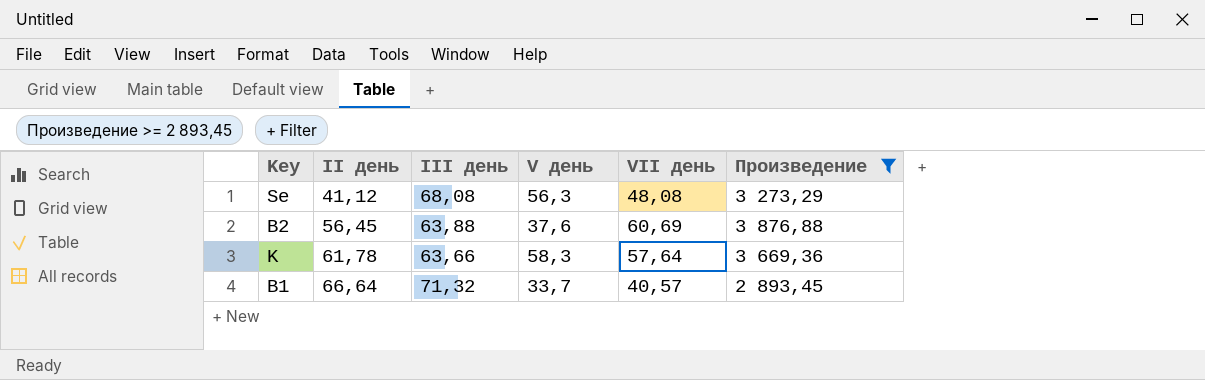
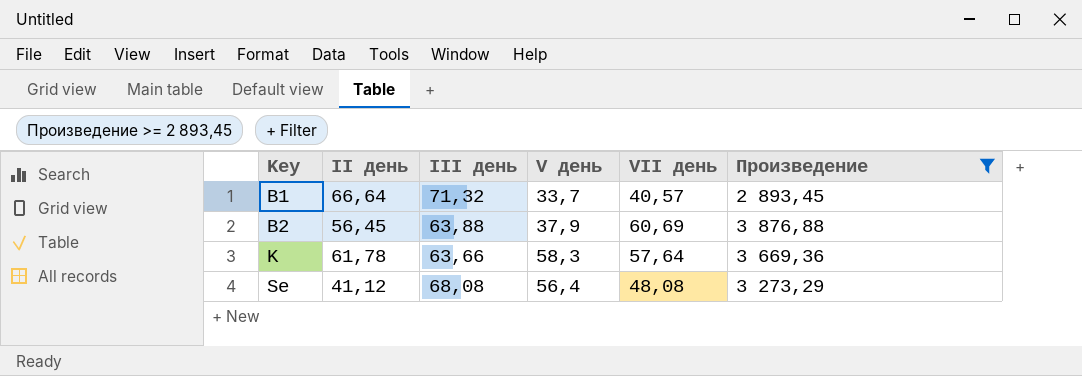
row order: II день ascending -> Key ascending
B2 | V день: 37,6 -> 37,9
Se | V день: 56,3 -> 56,4

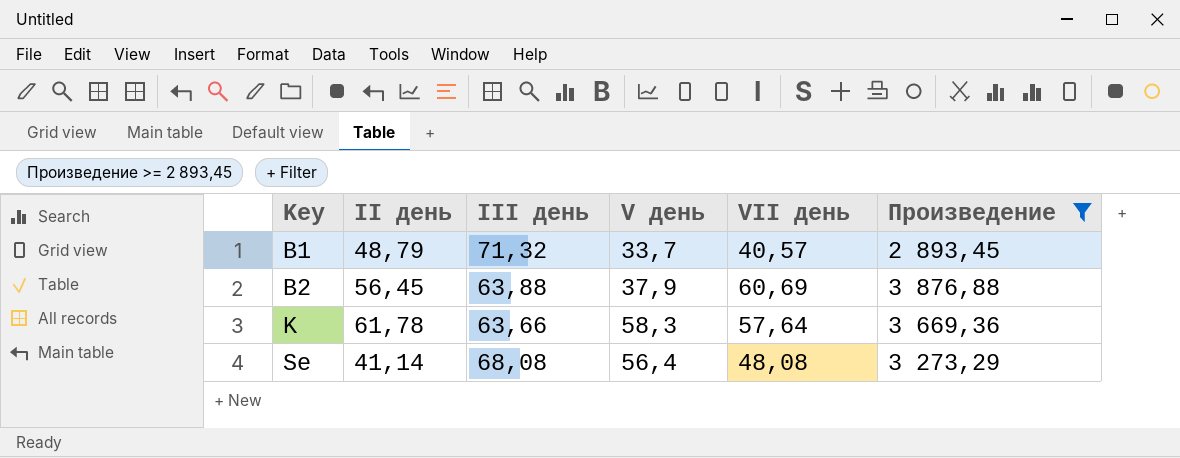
B1 | II день: 66,64 -> 48,79
Se | II день: 41,12 -> 41,14

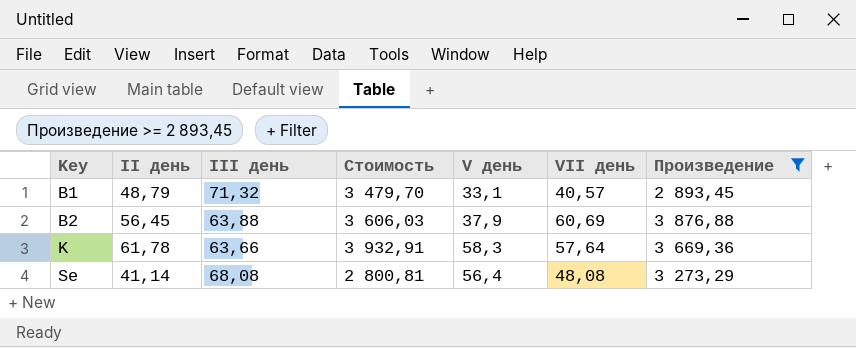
column Стоимость | formula: none -> [II день] * [III день]
B1 | V день: 33,7 -> 33,1

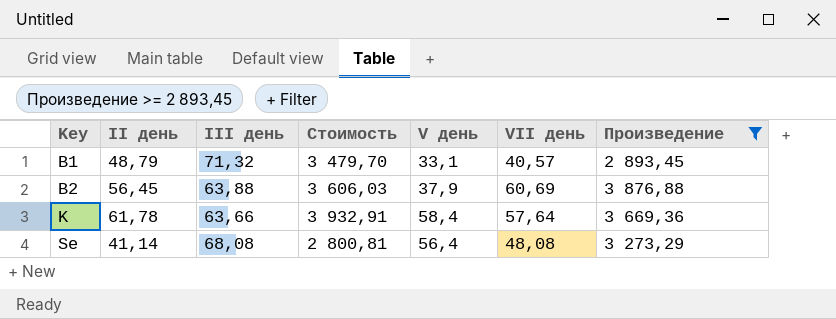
K | V день: 58,3 -> 58,4

